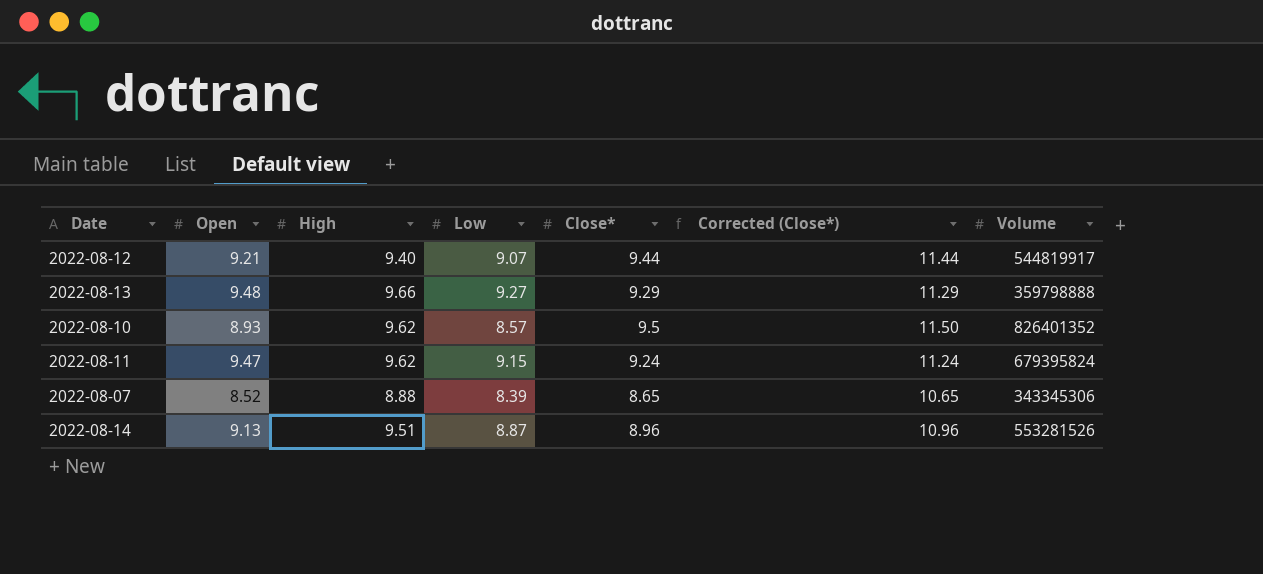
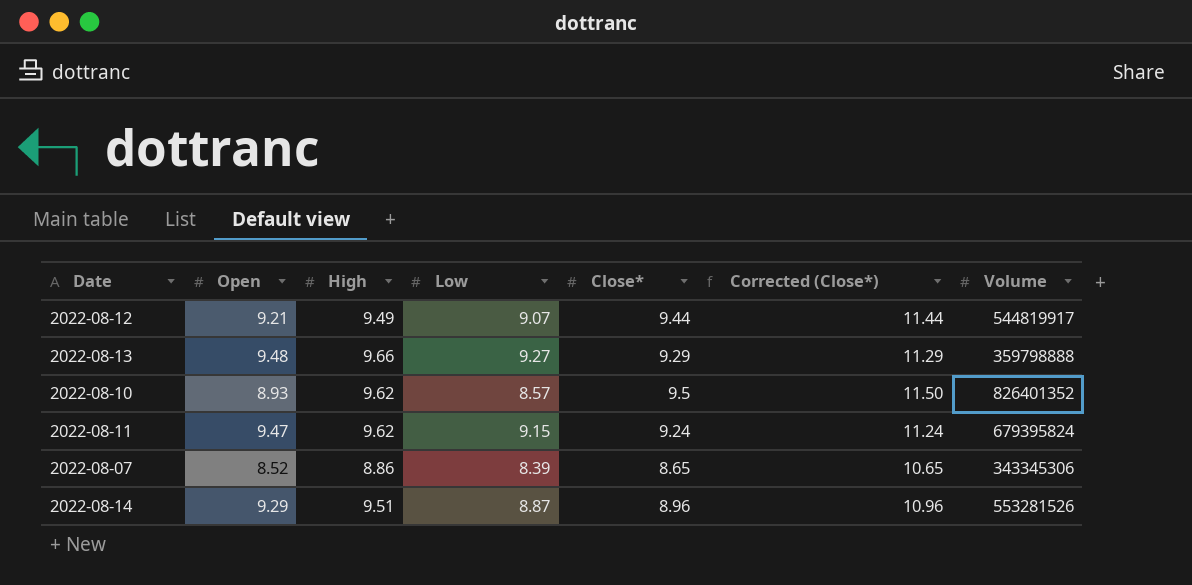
2022-08-12 | High: 9.40 -> 9.49
2022-08-07 | High: 8.88 -> 8.86
2022-08-14 | Open: 9.13 -> 9.29

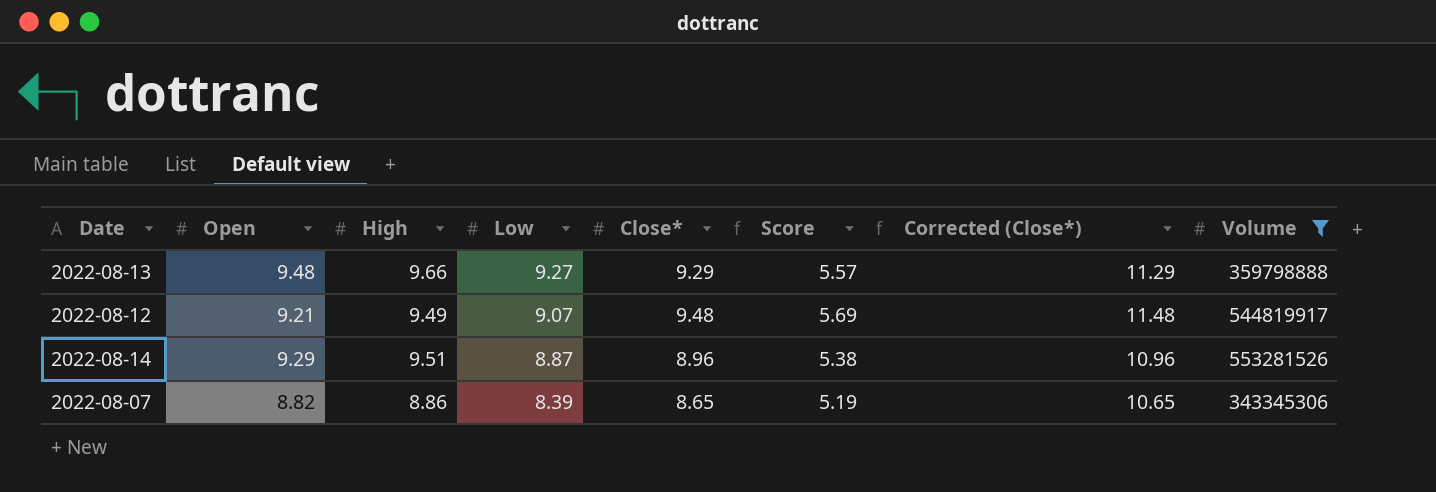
filter: none -> Volume <= 553281526
row order: none -> Low descending
column Score | formula: none -> [Close*] * 0.6
2022-08-12 | Close*: 9.44 -> 9.48
2022-08-12 | Corrected (Close*): 11.44 -> 11.48
2022-08-07 | Open: 8.52 -> 8.82

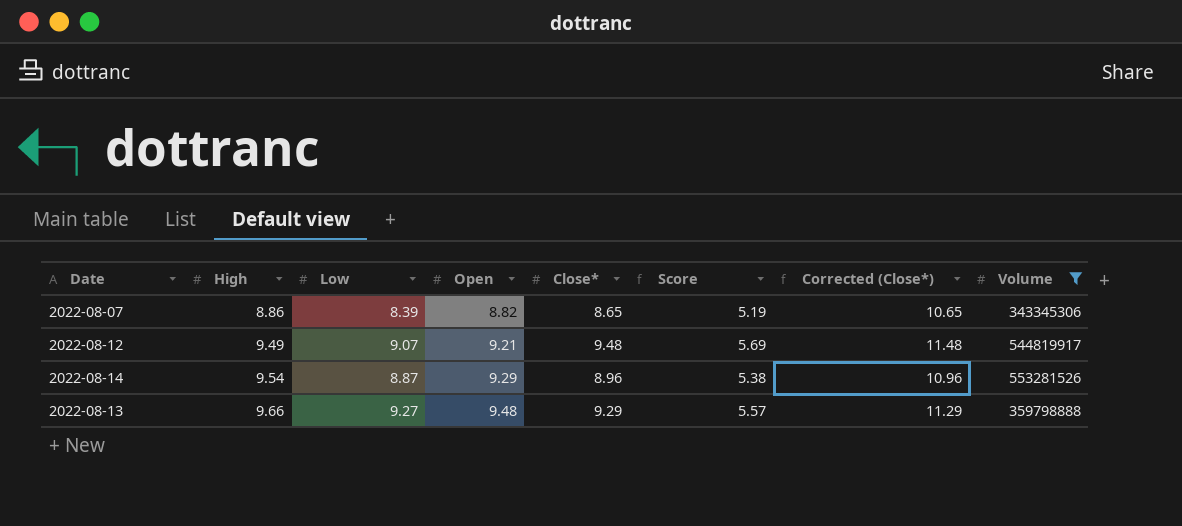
row order: Low descending -> High ascending
column Open | position: 2 -> 4
2022-08-14 | High: 9.51 -> 9.54

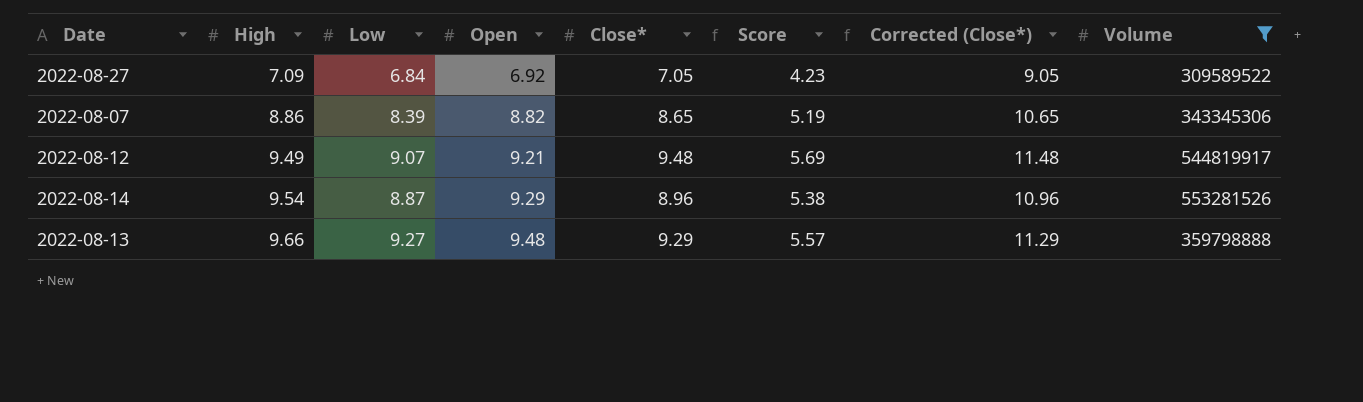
row 2022-08-27: none -> 7.09 | 6.84 | 6.92 | 7.05 | 4.23 | 9.05 | 309589522

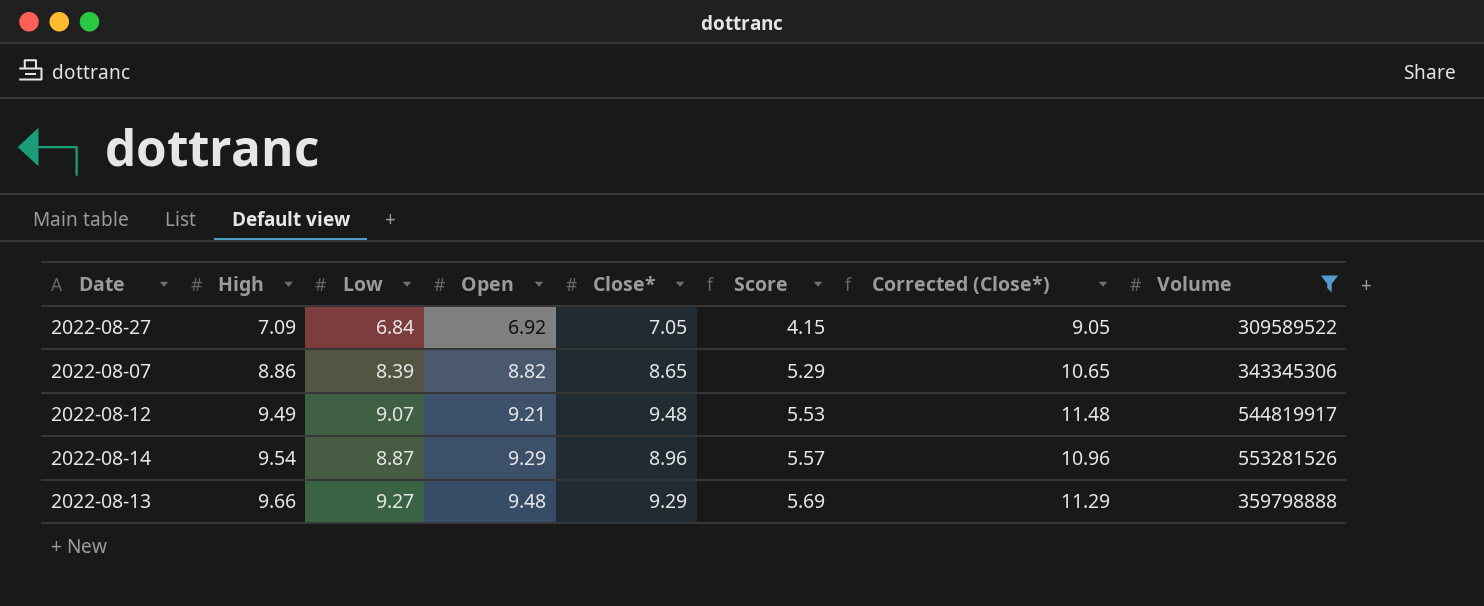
column Score | formula: [Close*] * 0.6 -> [Open] * 0.6

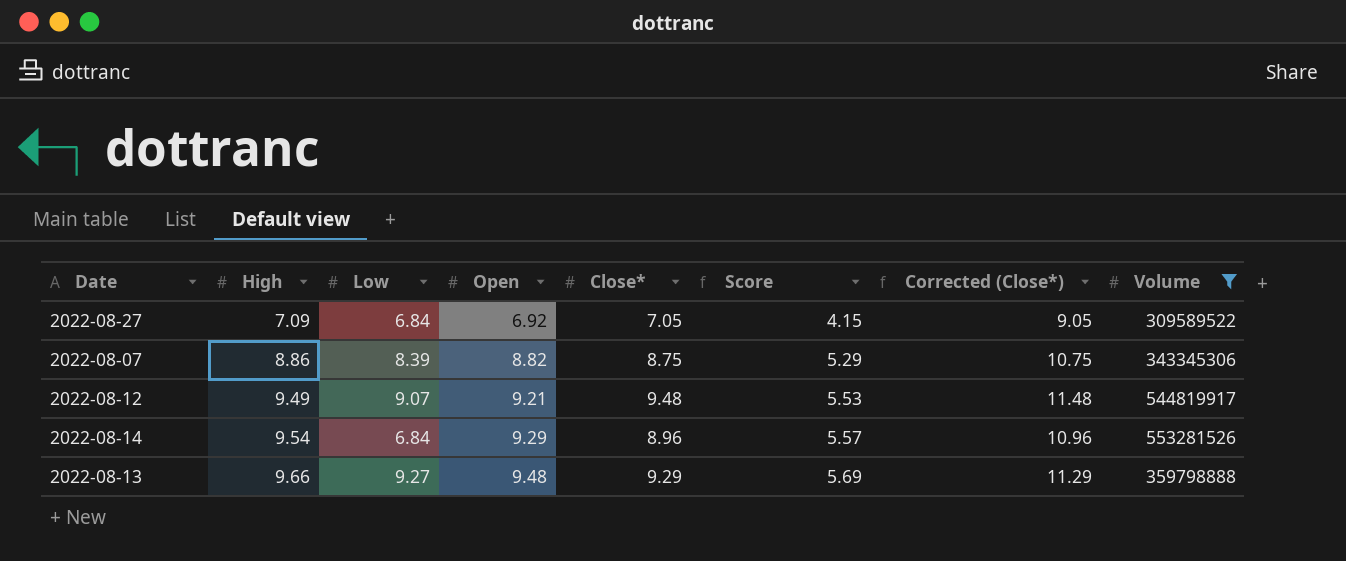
2022-08-07 | Close*: 8.65 -> 8.75
2022-08-07 | Corrected (Close*): 10.65 -> 10.75
2022-08-14 | Low: 8.87 -> 6.84

